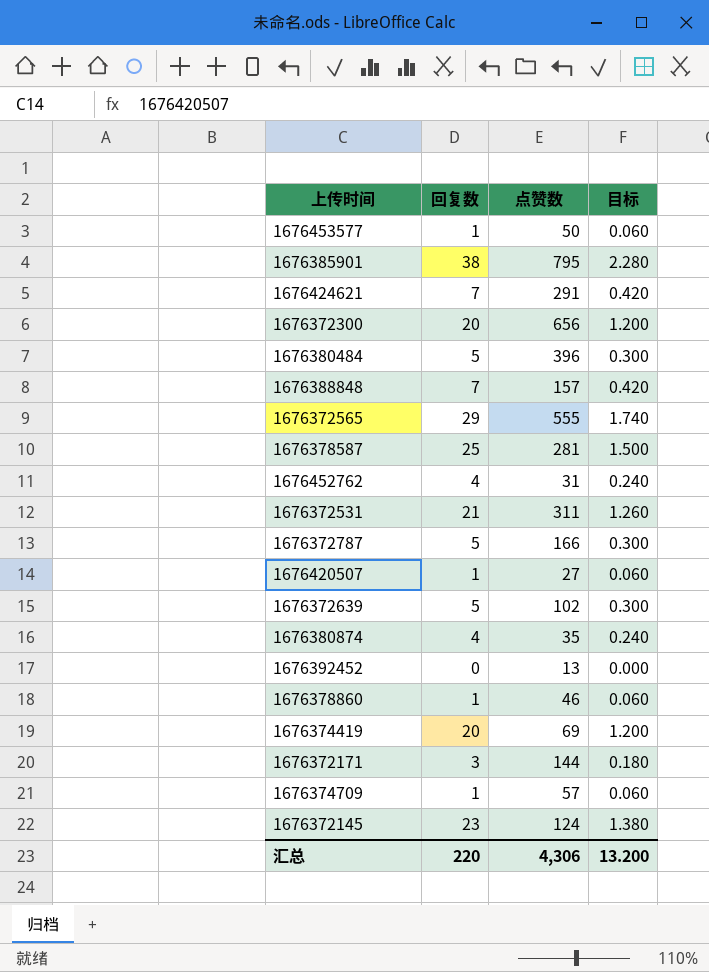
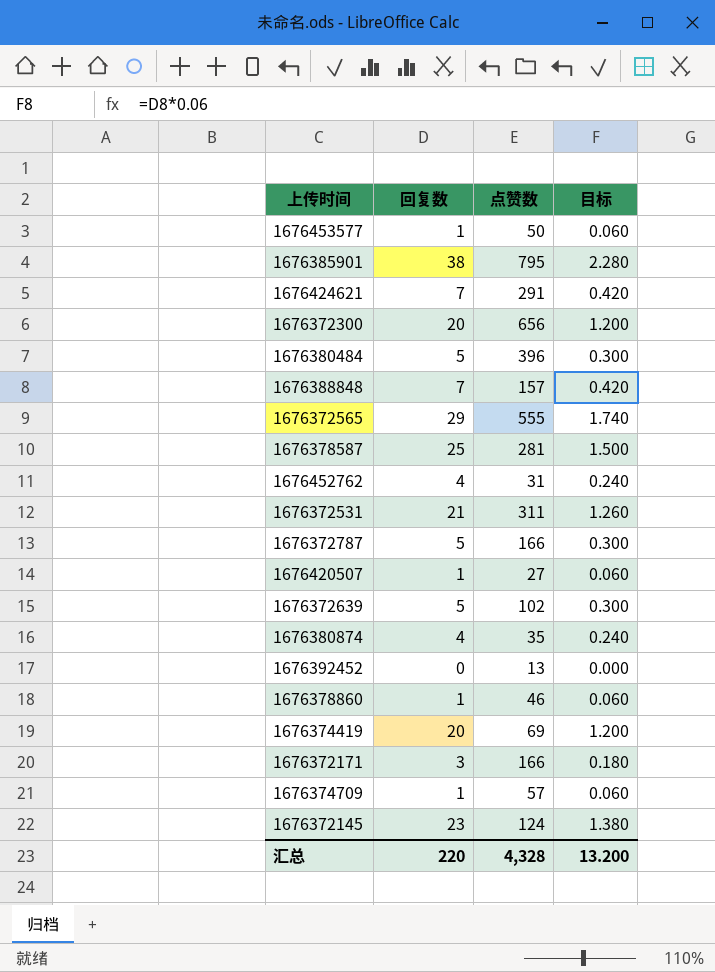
1676372171 | 点赞数: 144 -> 166
汇总 | 点赞数: 4,306 -> 4,328

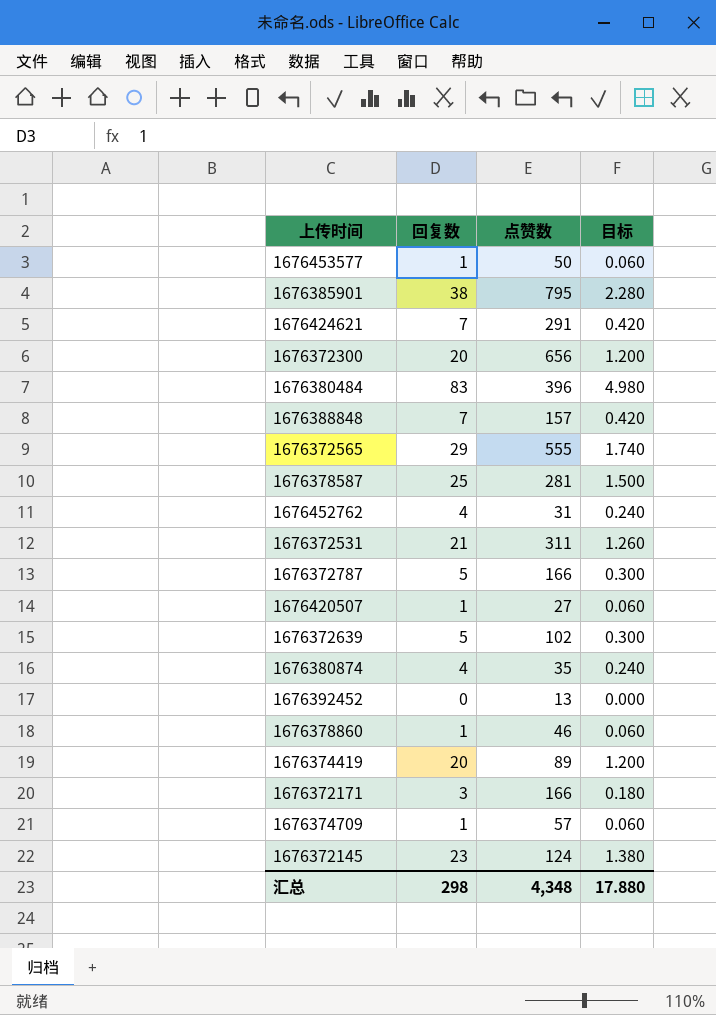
1676380484 | 回复数: 5 -> 83
1676380484 | 目标: 0.300 -> 4.980
1676374419 | 点赞数: 69 -> 89
汇总 | 回复数: 220 -> 298
汇总 | 点赞数: 4,328 -> 4,348
汇总 | 目标: 13.200 -> 17.880

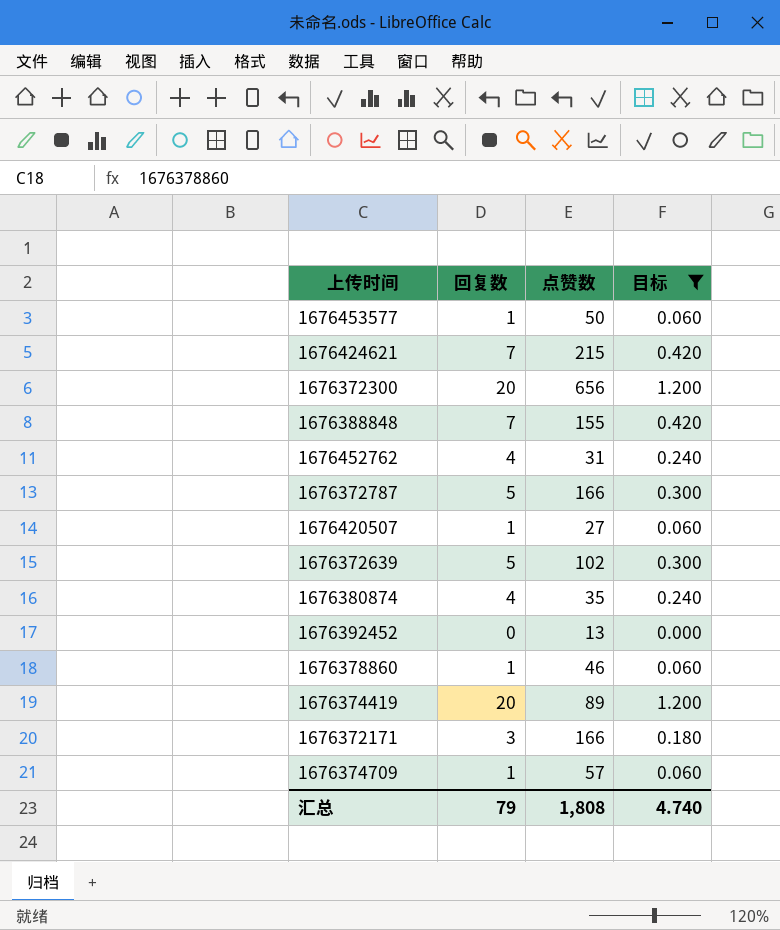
filter: none -> 目标 <= 1.200
1676424621 | 点赞数: 291 -> 215
1676388848 | 点赞数: 157 -> 155
汇总 | 回复数: 298 -> 79
汇总 | 点赞数: 4,348 -> 1,808
汇总 | 目标: 17.880 -> 4.740

